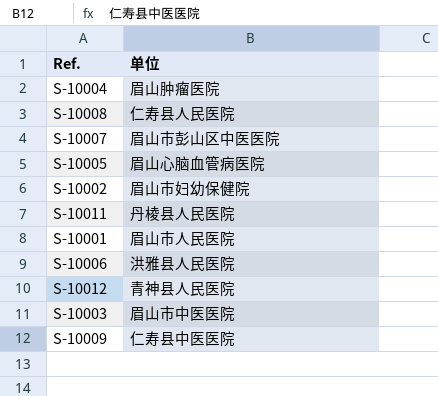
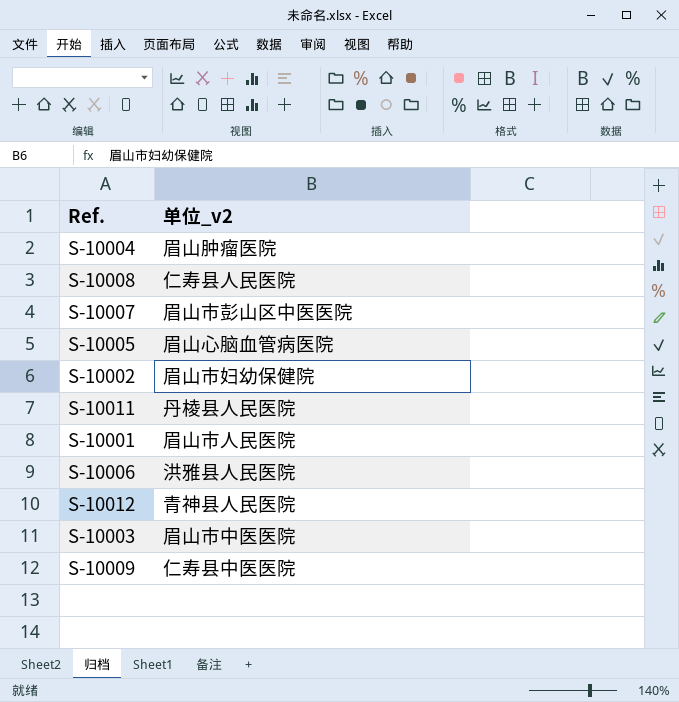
column name: 单位 -> 单位_v2

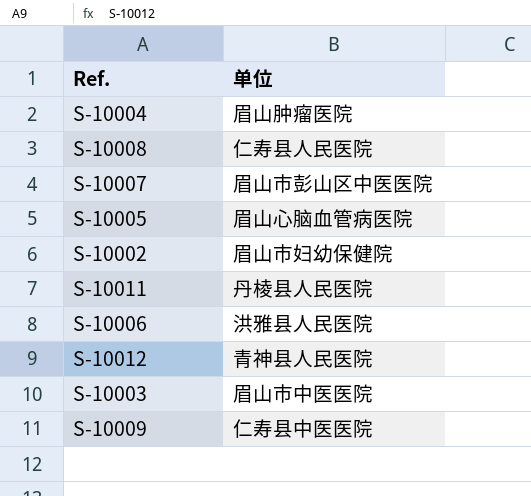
column name: 单位_v2 -> 单位
row S-10001: 眉山市人民医院 -> none

